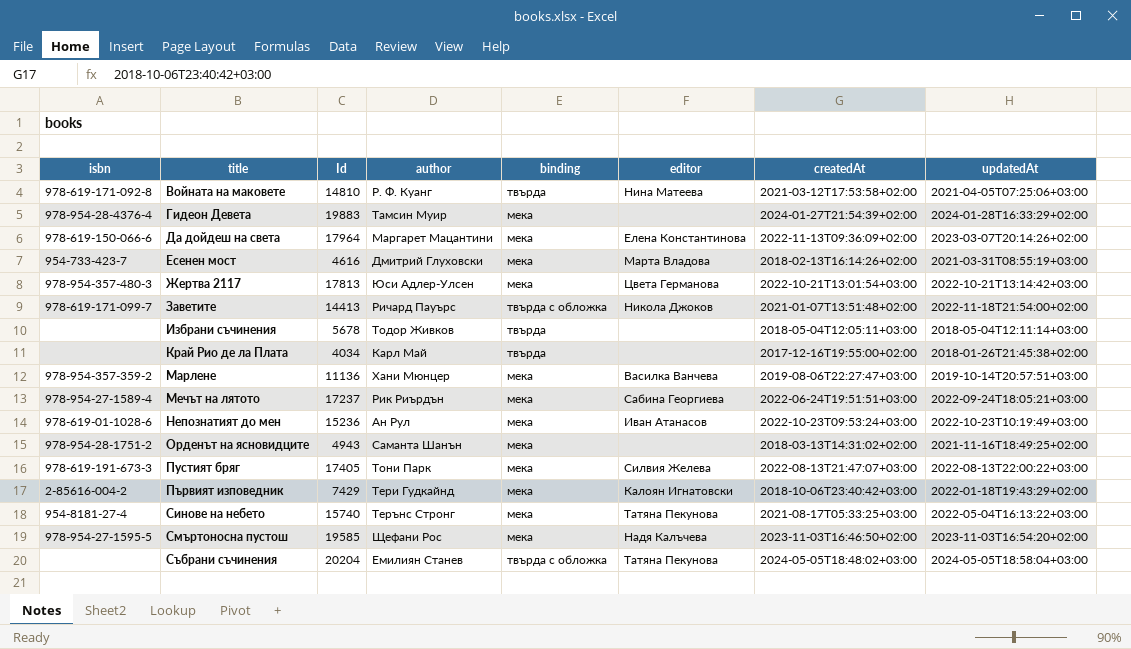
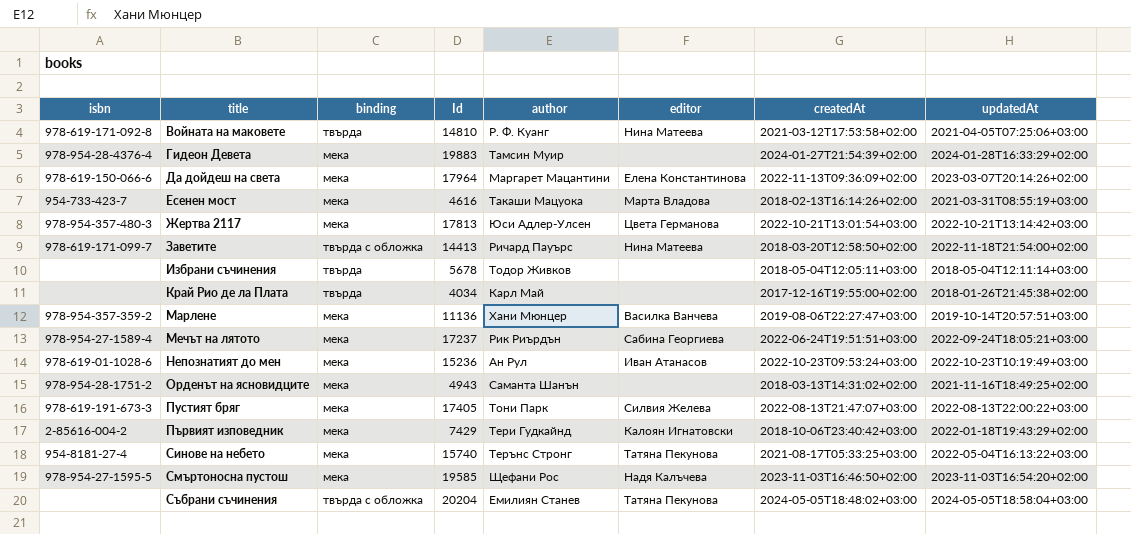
column binding | position: 5 -> 3
Есенен мост | author: Дмитрий Глуховски -> Такаши Мацуока
Заветите | editor: Никола Джоков -> Нина Матеева
Заветите | createdAt: 2021-01-07T13:51:48+02:00 -> 2018-03-20T12:58:50+02:00

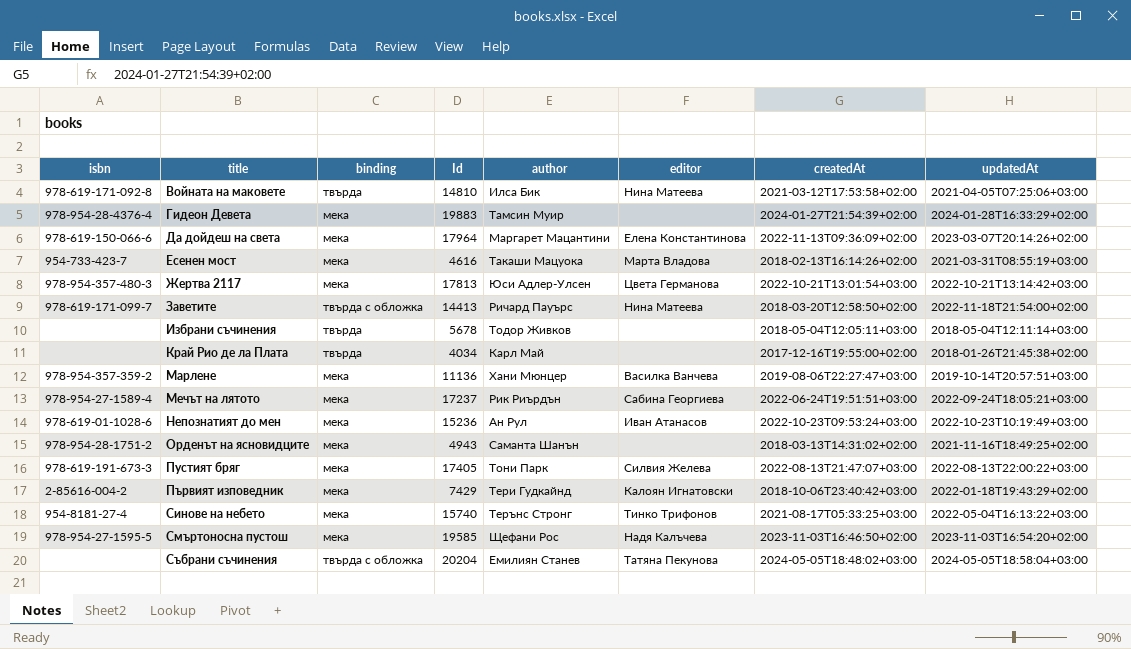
Войната на маковете | author: Р. Ф. Куанг -> Илса Бик
Синове на небето | editor: Татяна Пекунова -> Тинко Трифонов

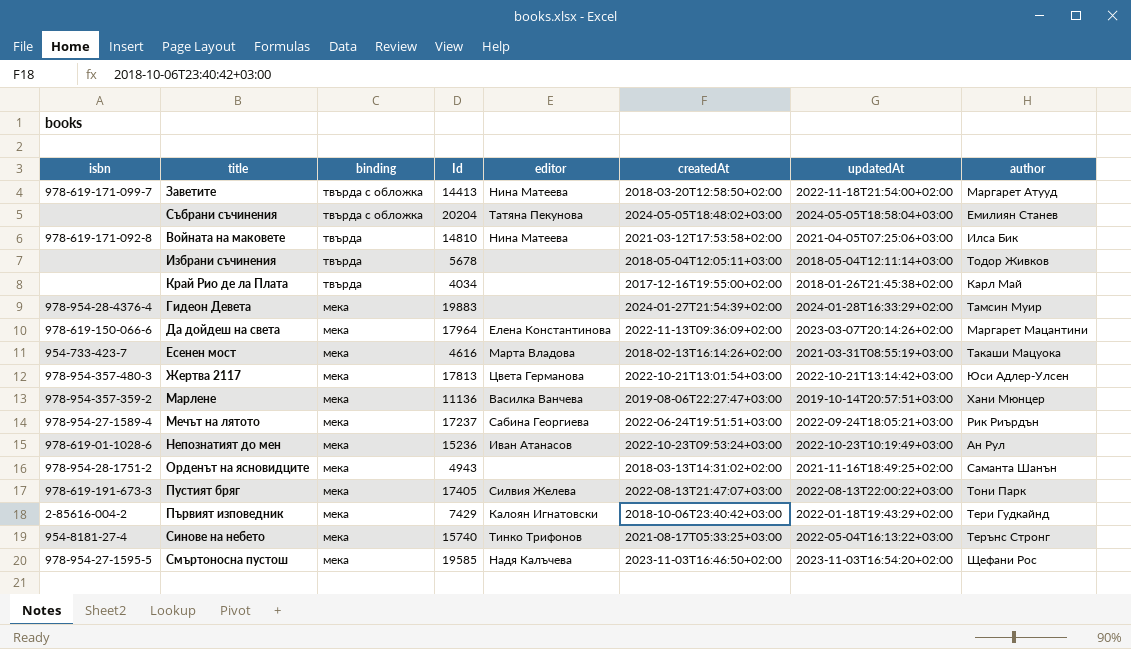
row order: title ascending -> binding descending
column author | position: 5 -> 8
Заветите | author: Ричард Пауърс -> Маргарет Атууд

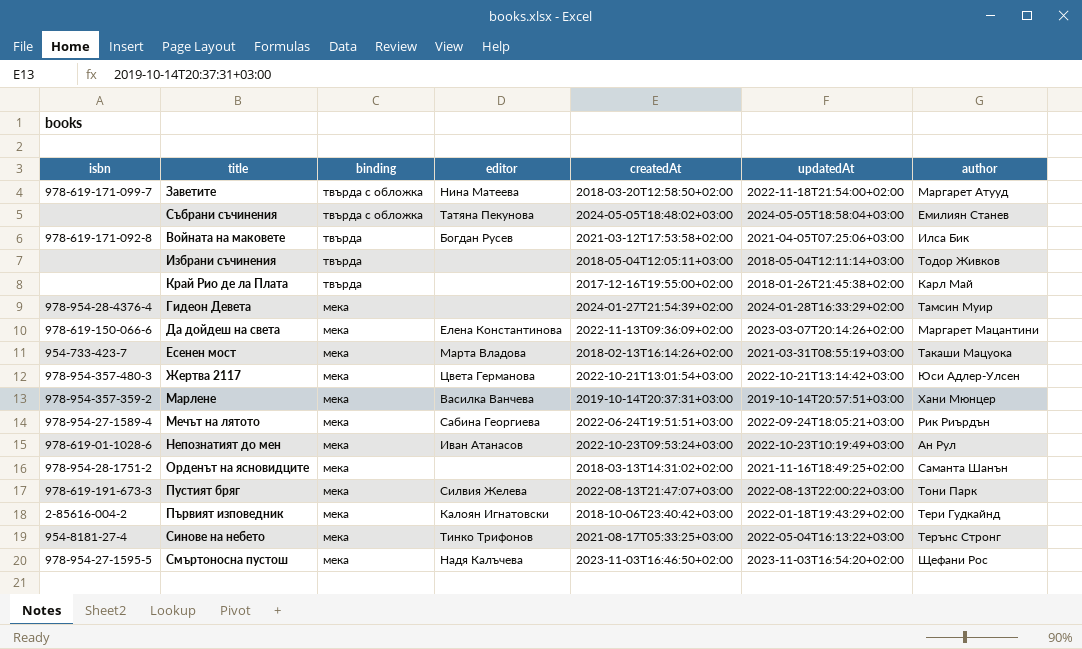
column Id | position: 4 -> none
Войната на маковете | editor: Нина Матеева -> Богдан Русев
Марлене | createdAt: 2019-08-06T22:27:47+03:00 -> 2019-10-14T20:37:31+03:00

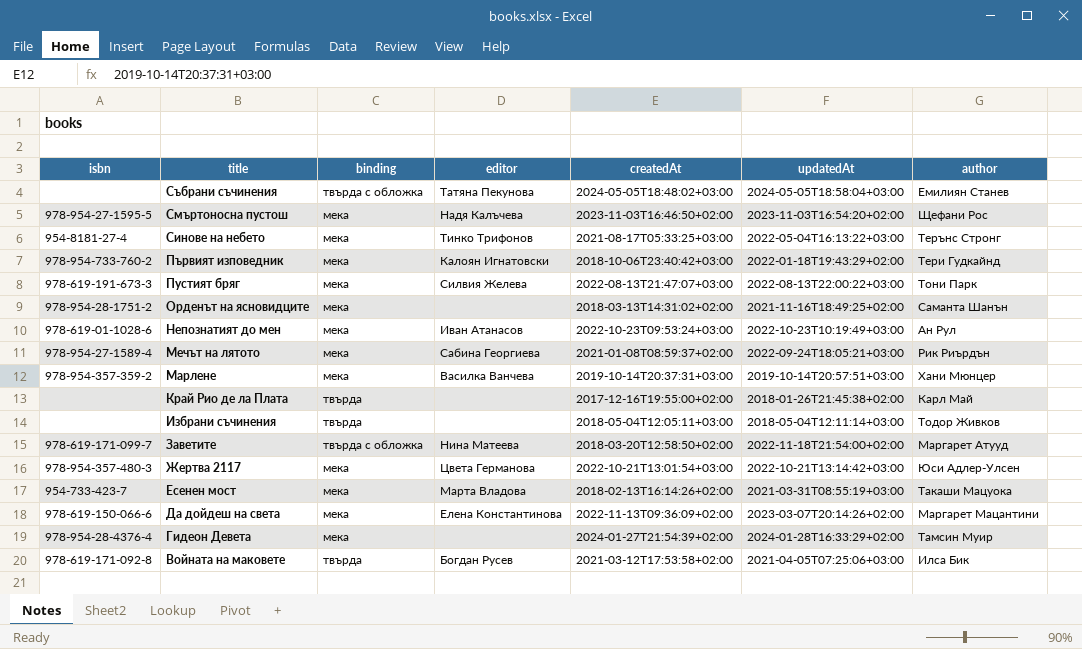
row order: binding descending -> title descending
Първият изповедник | isbn: 2-85616-004-2 -> 978-954-733-760-2
Мечът на лятото | createdAt: 2022-06-24T19:51:51+03:00 -> 2021-01-08T08:59:37+02:00

